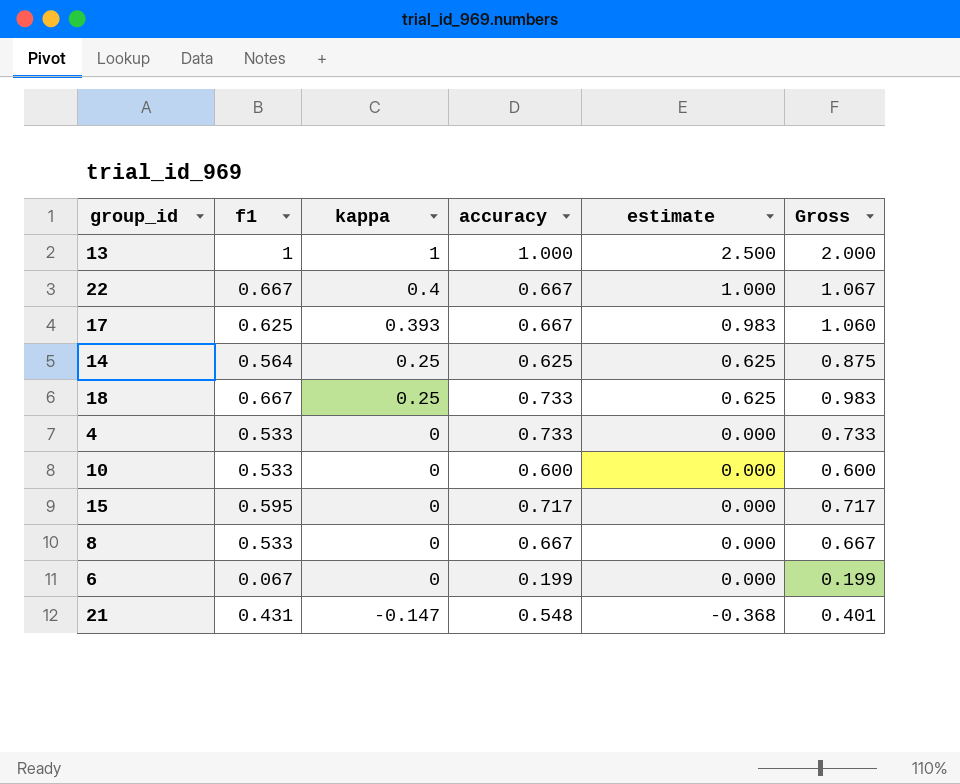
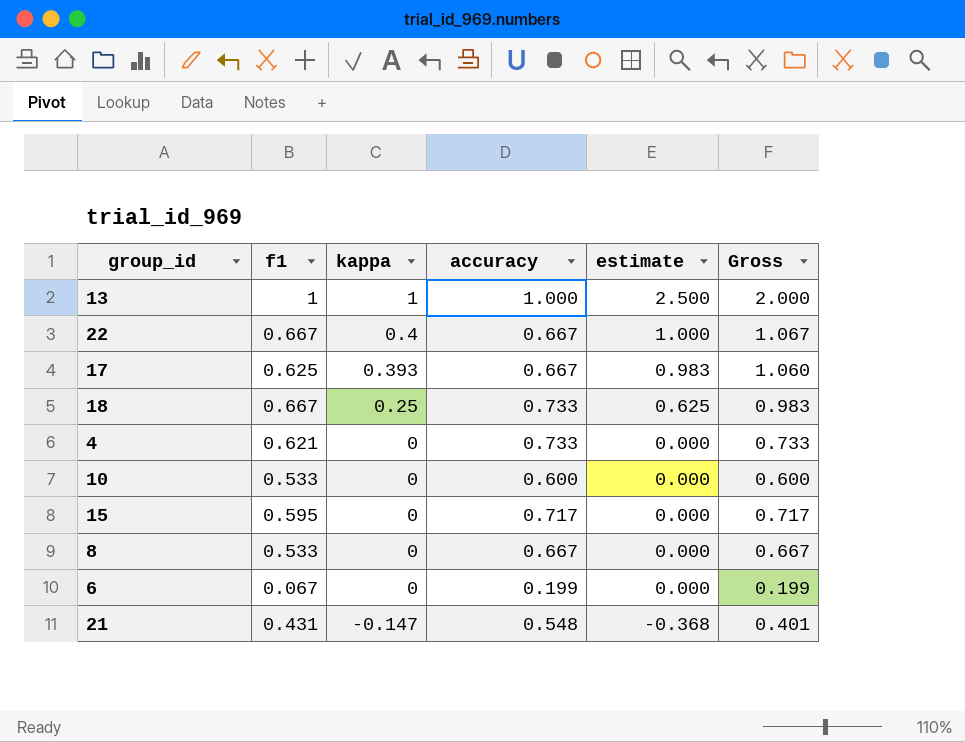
row 14: 0.564 | 0.25 | 0.625 | 0.625 | 0.875 -> none
4 | f1: 0.533 -> 0.621

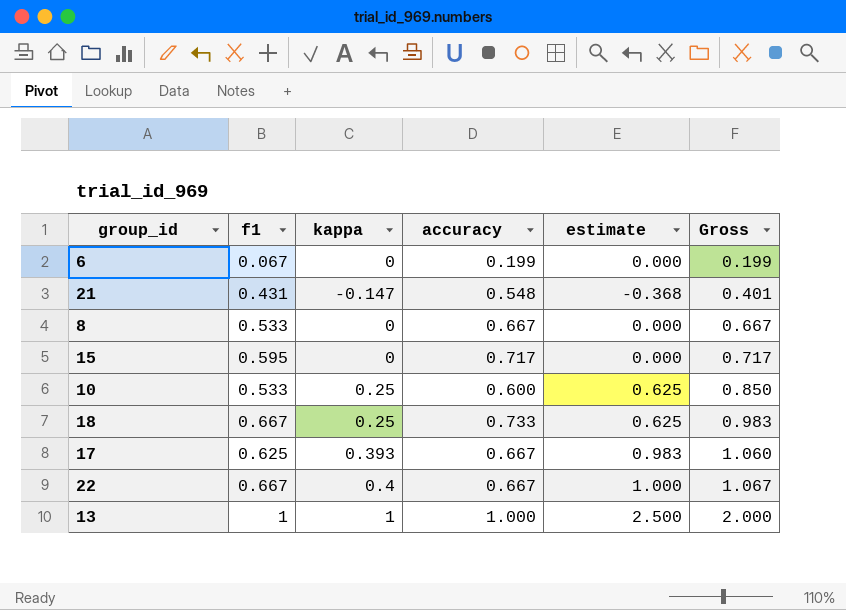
row order: kappa descending -> Gross ascending
row 4: 0.621 | 0 | 0.733 | 0.000 | 0.733 -> none
10 | kappa: 0 -> 0.25
10 | estimate: 0.000 -> 0.625
10 | Gross: 0.600 -> 0.850

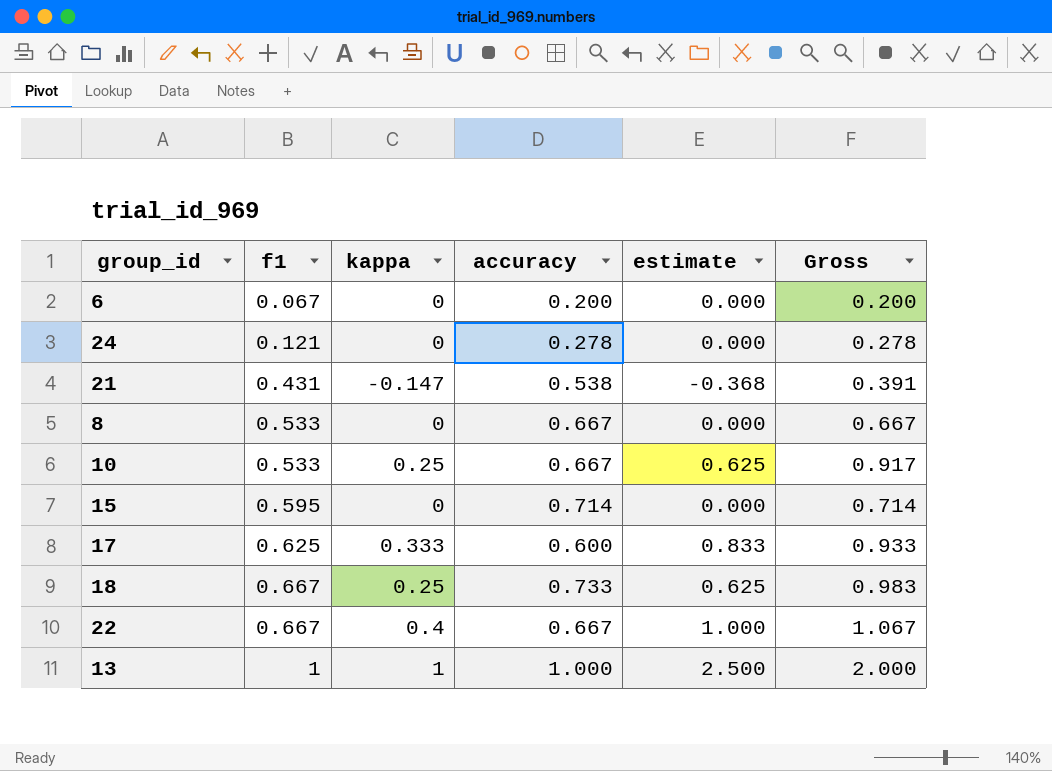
row order: Gross ascending -> f1 ascending
6 | accuracy: 0.199 -> 0.200
6 | Gross: 0.199 -> 0.200
row 24: none -> 0.121 | 0 | 0.278 | 0.000 | 0.278
21 | accuracy: 0.548 -> 0.538
21 | Gross: 0.401 -> 0.391
10 | accuracy: 0.600 -> 0.667
10 | Gross: 0.850 -> 0.917
15 | accuracy: 0.717 -> 0.714
15 | Gross: 0.717 -> 0.714
17 | kappa: 0.393 -> 0.333
17 | accuracy: 0.667 -> 0.600
17 | estimate: 0.983 -> 0.833
17 | Gross: 1.060 -> 0.933

